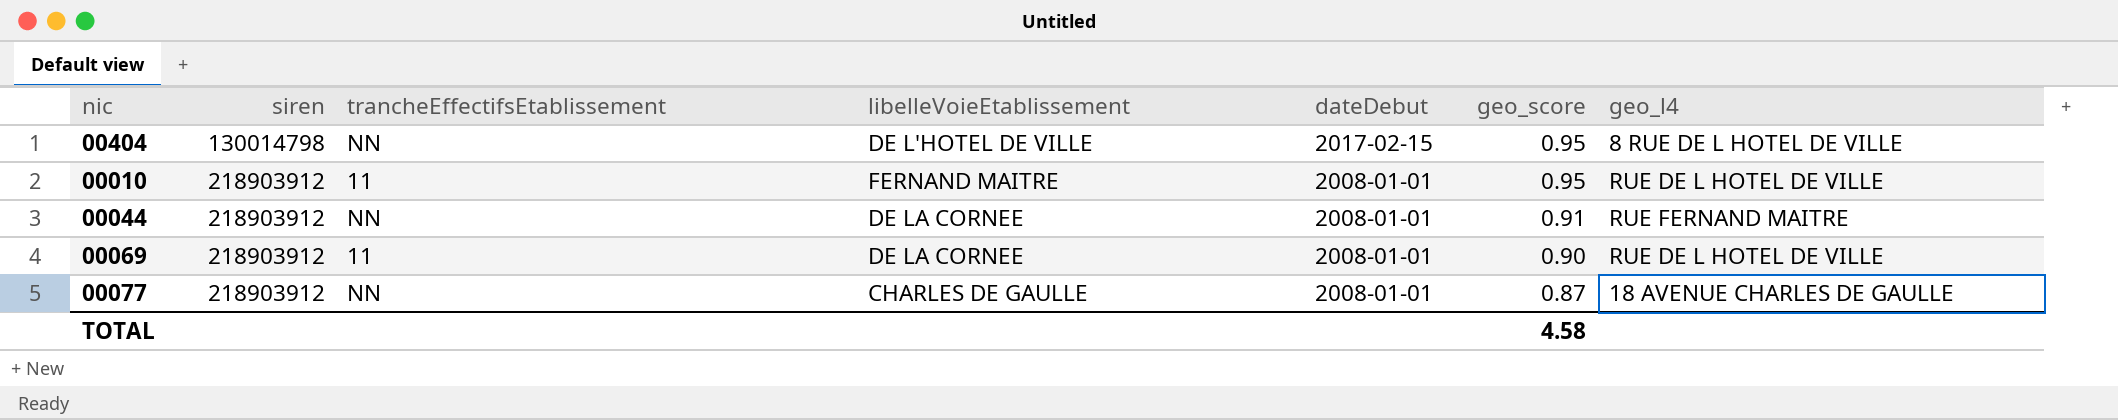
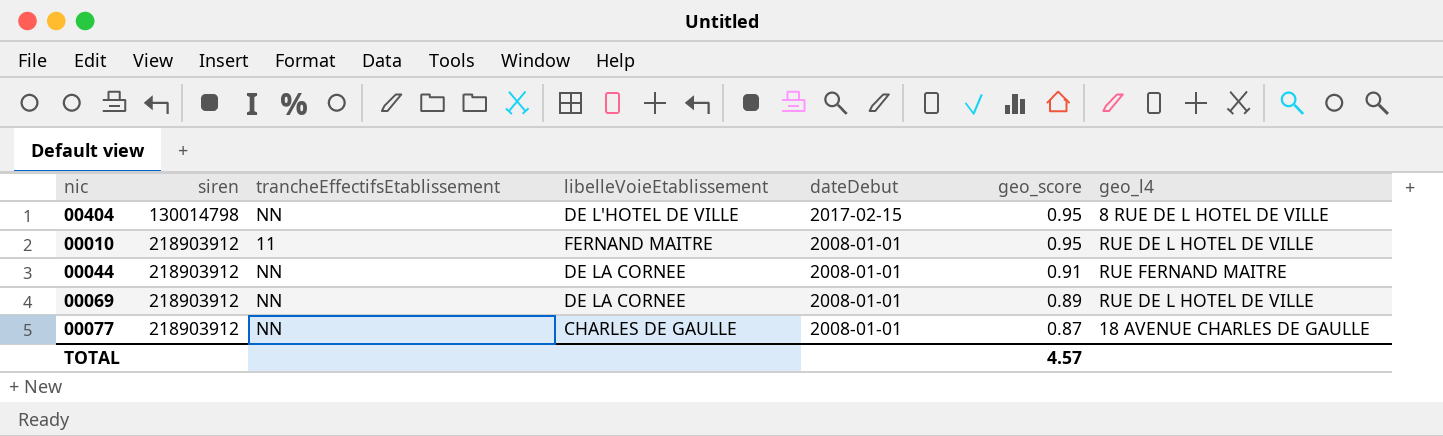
00069 | trancheEffectifsEtablissement: 11 -> NN
00069 | geo_score: 0.90 -> 0.89
TOTAL | geo_score: 4.58 -> 4.57

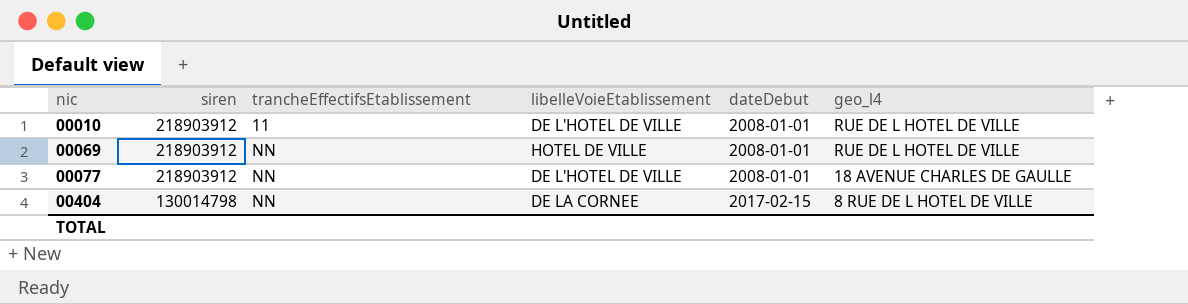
row order: siren ascending -> nic ascending
column geo_score | position: 6 -> none
row 00044: 218903912 | NN | DE LA CORNEE | 2008-01-01 | 0.91 | RUE FERNAND MAITRE -> none
00010 | libelleVoieEtablissement: FERNAND MAITRE -> DE L'HOTEL DE VILLE
00069 | libelleVoieEtablissement: DE LA CORNEE -> HOTEL DE VILLE
00077 | libelleVoieEtablissement: CHARLES DE GAULLE -> DE L'HOTEL DE VILLE
00404 | libelleVoieEtablissement: DE L'HOTEL DE VILLE -> DE LA CORNEE

